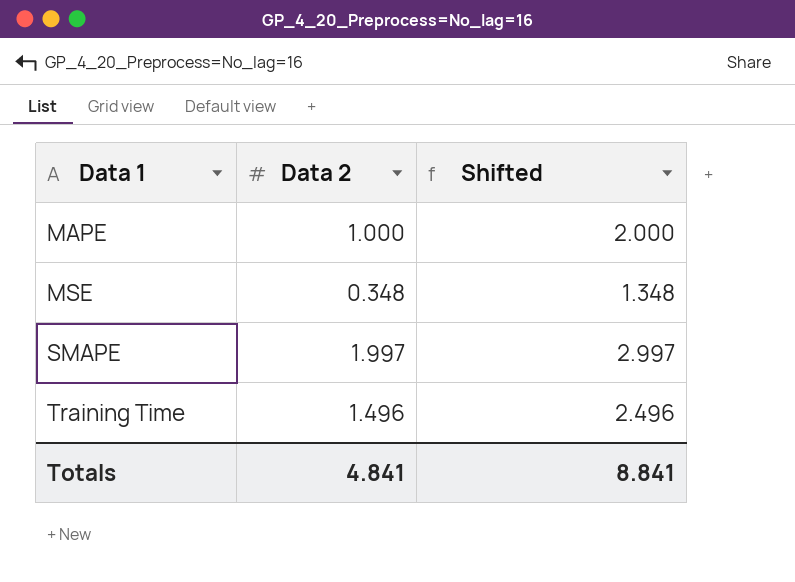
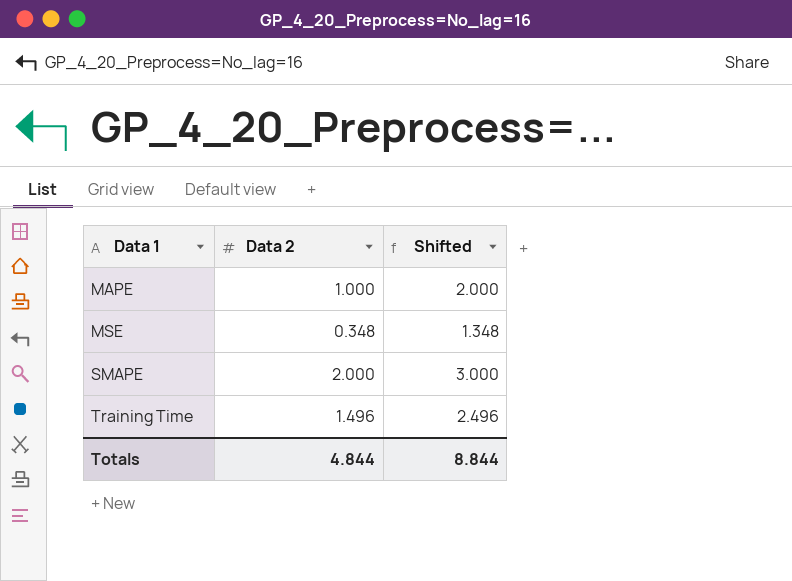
SMAPE | Data 2: 1.997 -> 2.000
SMAPE | Shifted: 2.997 -> 3.000
Totals | Data 2: 4.841 -> 4.844
Totals | Shifted: 8.841 -> 8.844

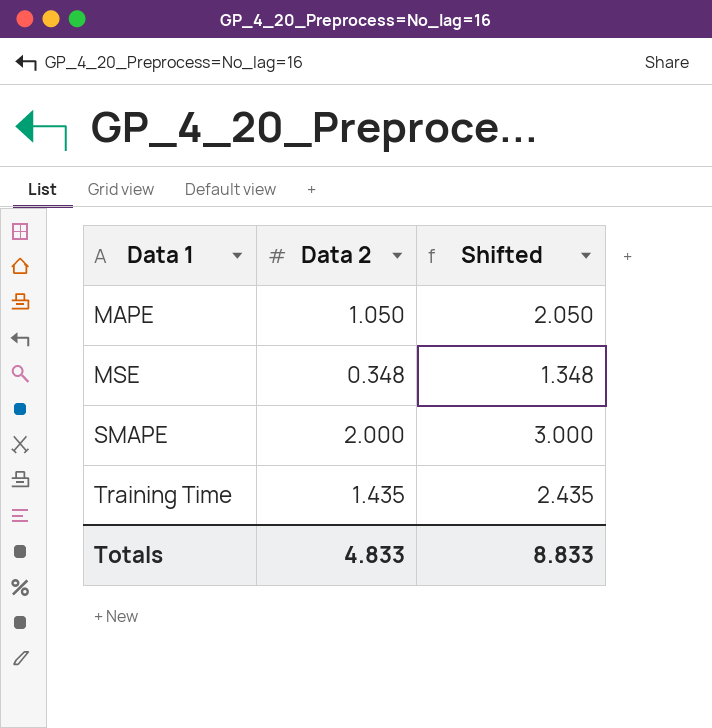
MAPE | Data 2: 1.000 -> 1.050
MAPE | Shifted: 2.000 -> 2.050
Training Time | Data 2: 1.496 -> 1.435
Training Time | Shifted: 2.496 -> 2.435
Totals | Data 2: 4.844 -> 4.833
Totals | Shifted: 8.844 -> 8.833

